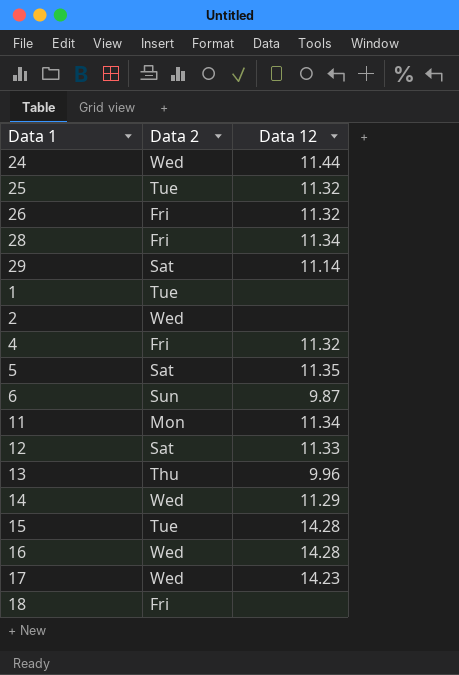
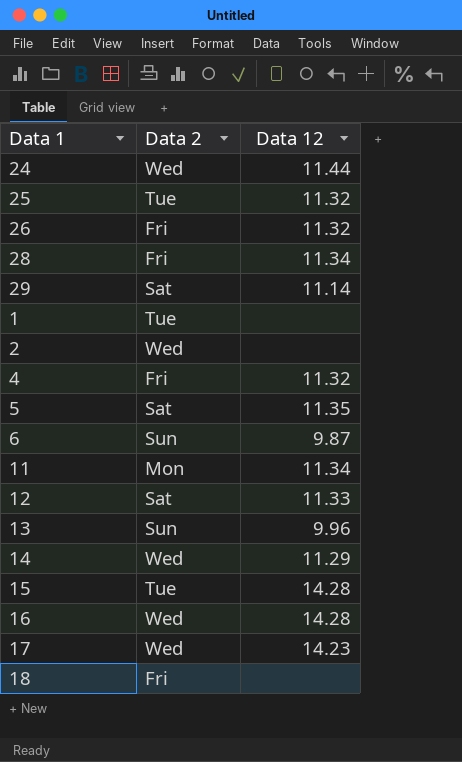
13 | Data 2: Thu -> Sun

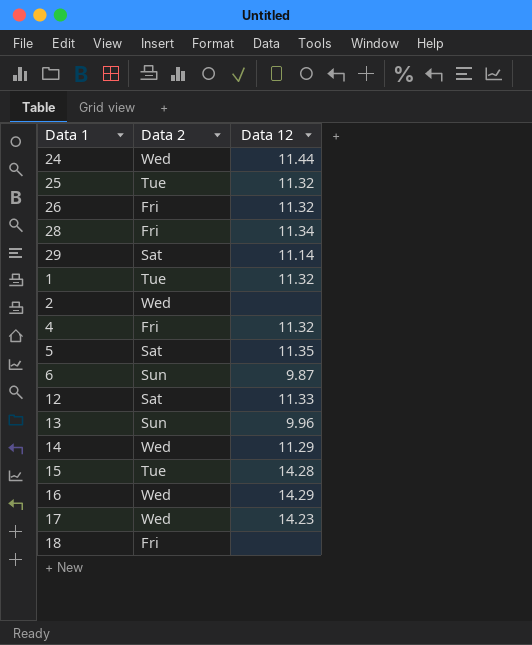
row 11: Mon | 11.34 -> none
1 | Data 12: none -> 11.32
16 | Data 12: 14.28 -> 14.29

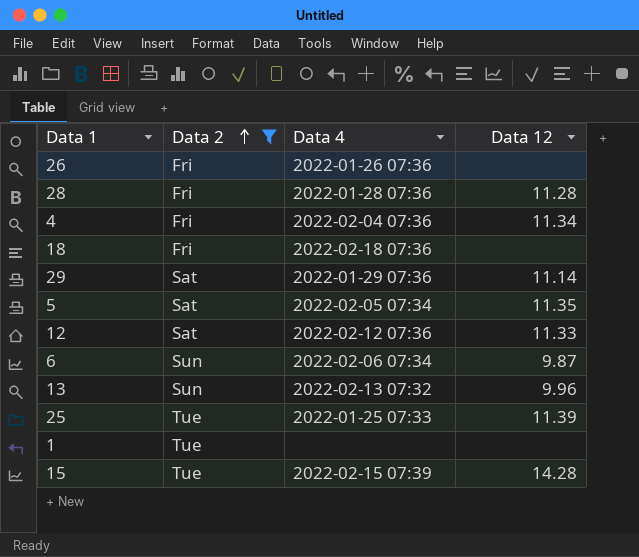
filter: none -> Data 2 != Wed
row order: none -> Data 2 ascending
column Data 4 | position: none -> 3
26 | Data 12: 11.32 -> none
28 | Data 12: 11.34 -> 11.28
4 | Data 12: 11.32 -> 11.34
25 | Data 12: 11.32 -> 11.39
1 | Data 12: 11.32 -> none

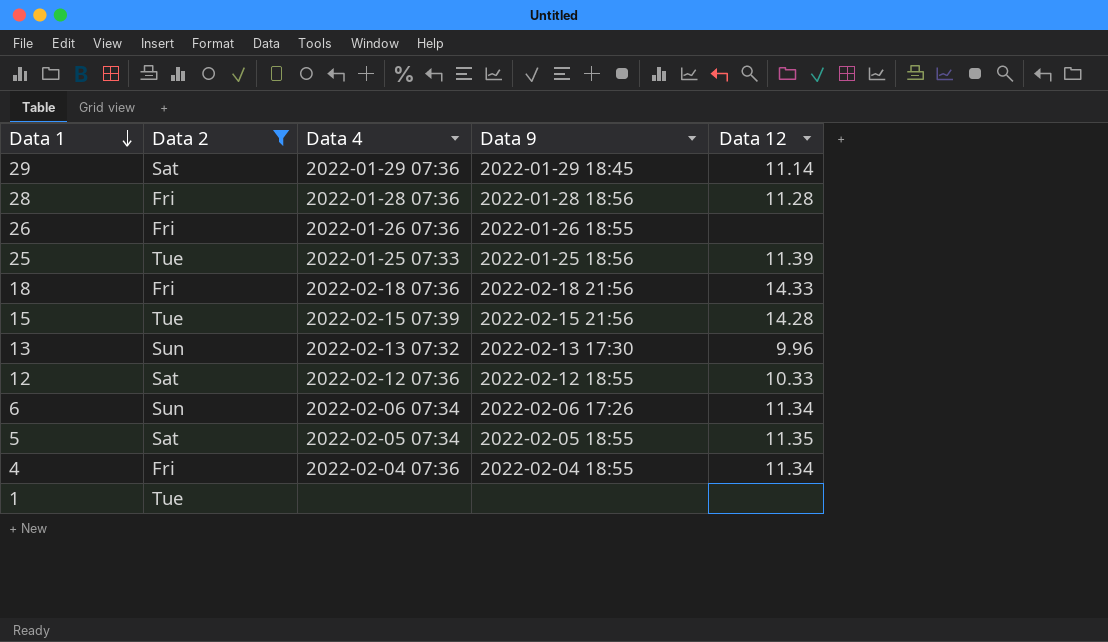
row order: Data 2 ascending -> Data 1 descending
column Data 9 | position: none -> 4
18 | Data 12: none -> 14.33
12 | Data 12: 11.33 -> 10.33
6 | Data 12: 9.87 -> 11.34

